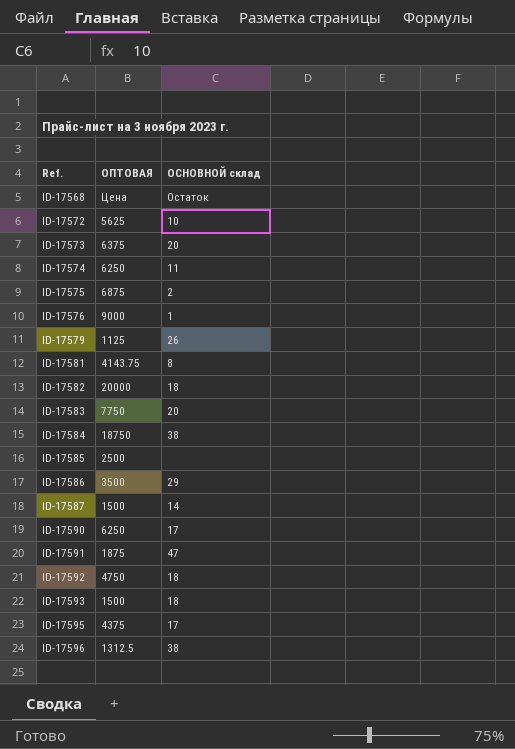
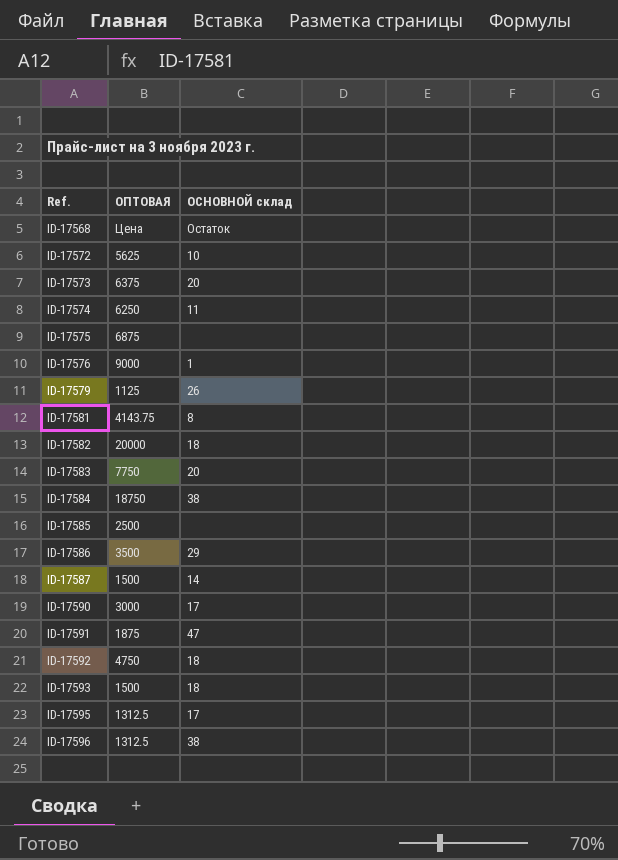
ID-17575 | ОСНОВНОЙ склад: 2 -> none
ID-17590 | ОПТОВАЯ: 6250 -> 3000
ID-17595 | ОПТОВАЯ: 4375 -> 1312.5

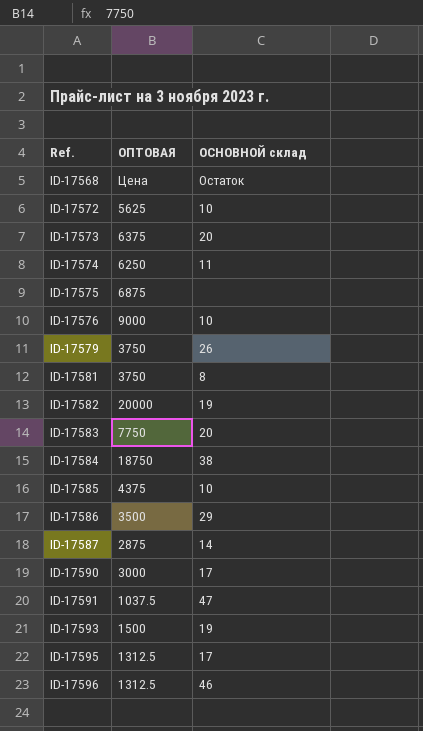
row ID-17592: 4750 | 18 -> none
ID-17576 | ОСНОВНОЙ склад: 1 -> 10
ID-17579 | ОПТОВАЯ: 1125 -> 3750
ID-17581 | ОПТОВАЯ: 4143.75 -> 3750
ID-17582 | ОСНОВНОЙ склад: 18 -> 19
ID-17585 | ОПТОВАЯ: 2500 -> 4375
ID-17585 | ОСНОВНОЙ склад: none -> 10
ID-17587 | ОПТОВАЯ: 1500 -> 2875
ID-17591 | ОПТОВАЯ: 1875 -> 1037.5
ID-17593 | ОСНОВНОЙ склад: 18 -> 19
ID-17596 | ОСНОВНОЙ склад: 38 -> 46

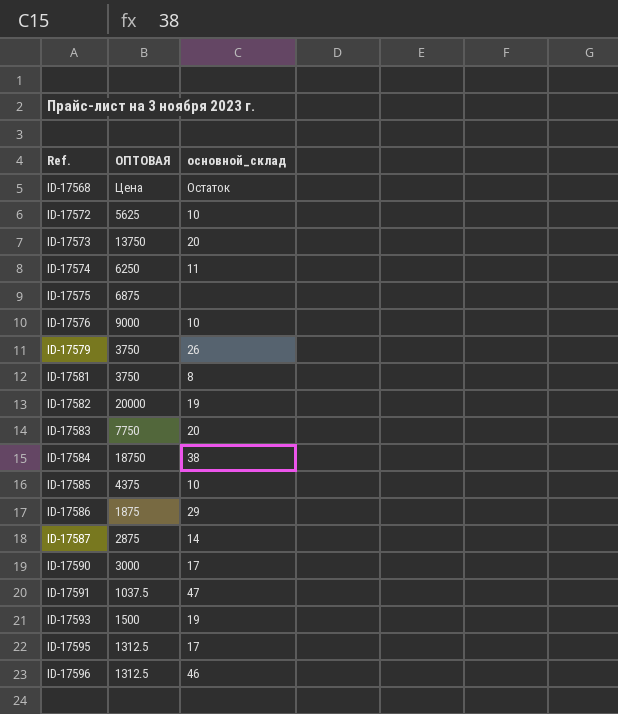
column name: ОСНОВНОЙ склад -> основной_склад
ID-17573 | ОПТОВАЯ: 6375 -> 13750
ID-17586 | ОПТОВАЯ: 3500 -> 1875

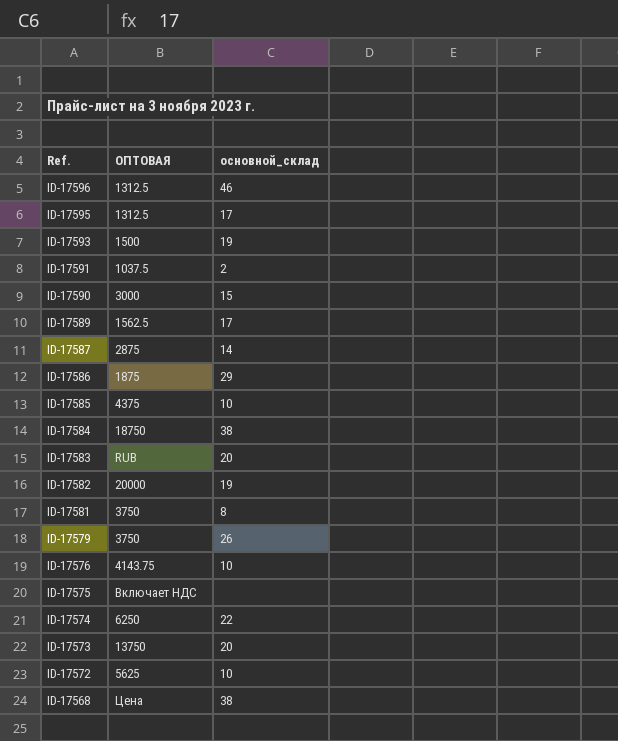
row order: Ref. ascending -> Ref. descending
ID-17591 | основной_склад: 47 -> 2
ID-17590 | основной_склад: 17 -> 15
row ID-17589: none -> 1562.5 | 17
ID-17583 | ОПТОВАЯ: 7750 -> RUB
ID-17576 | ОПТОВАЯ: 9000 -> 4143.75
ID-17575 | ОПТОВАЯ: 6875 -> Включает НДС
ID-17574 | основной_склад: 11 -> 22
ID-17568 | основной_склад: Остаток -> 38

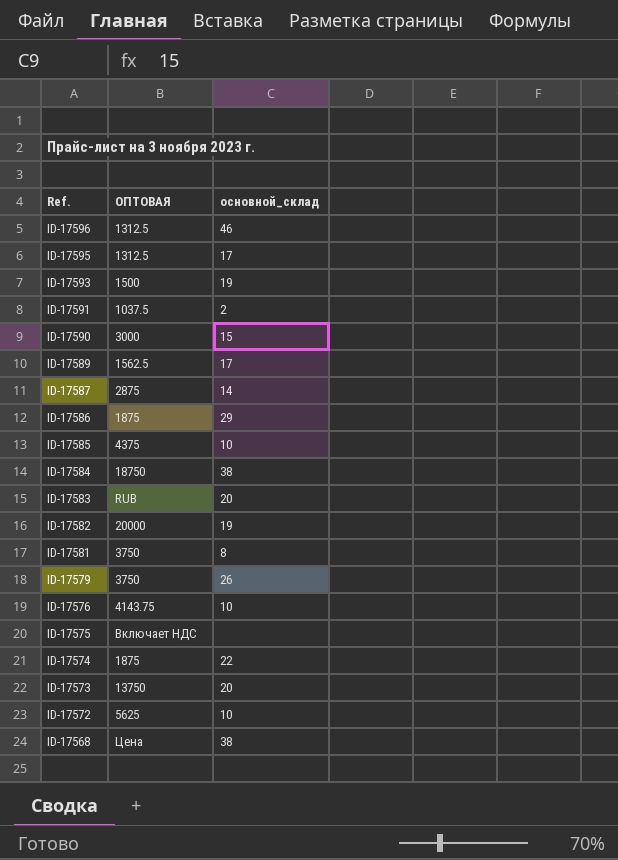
ID-17574 | ОПТОВАЯ: 6250 -> 1875

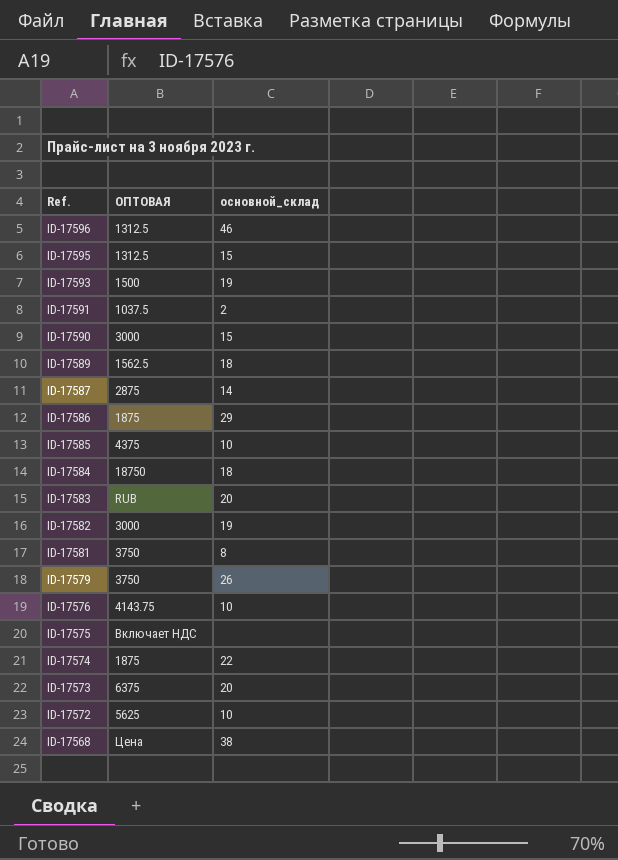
ID-17595 | основной_склад: 17 -> 15
ID-17589 | основной_склад: 17 -> 18
ID-17584 | основной_склад: 38 -> 18
ID-17582 | ОПТОВАЯ: 20000 -> 3000
ID-17573 | ОПТОВАЯ: 13750 -> 6375

